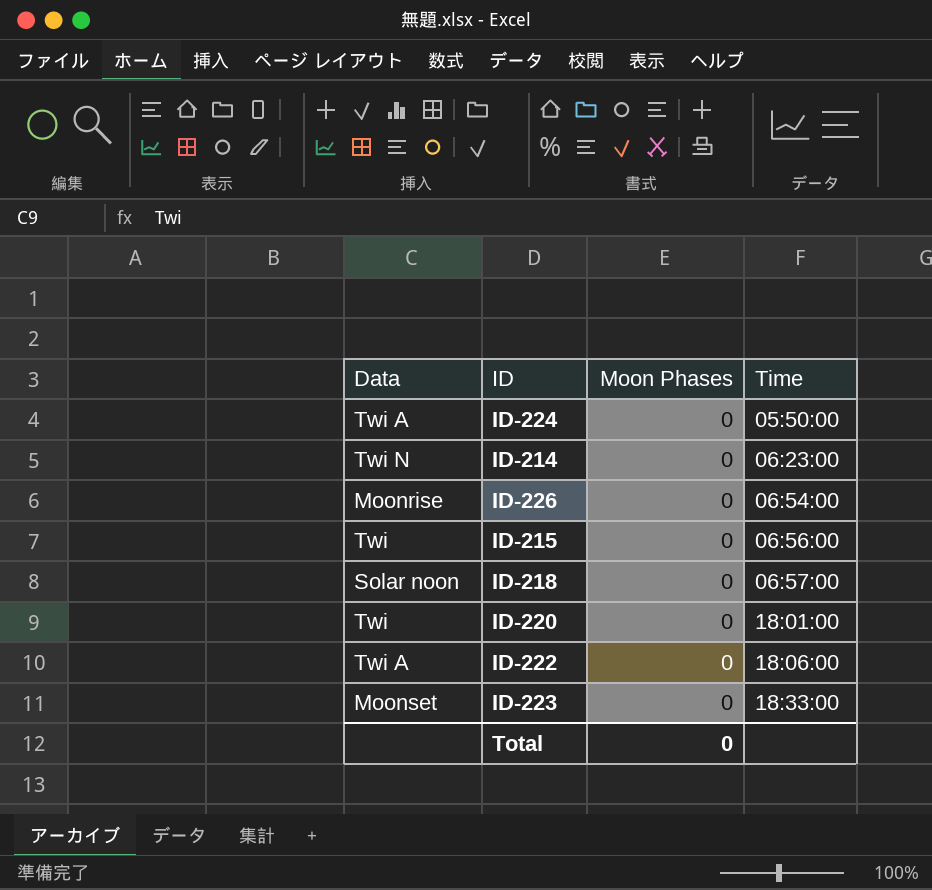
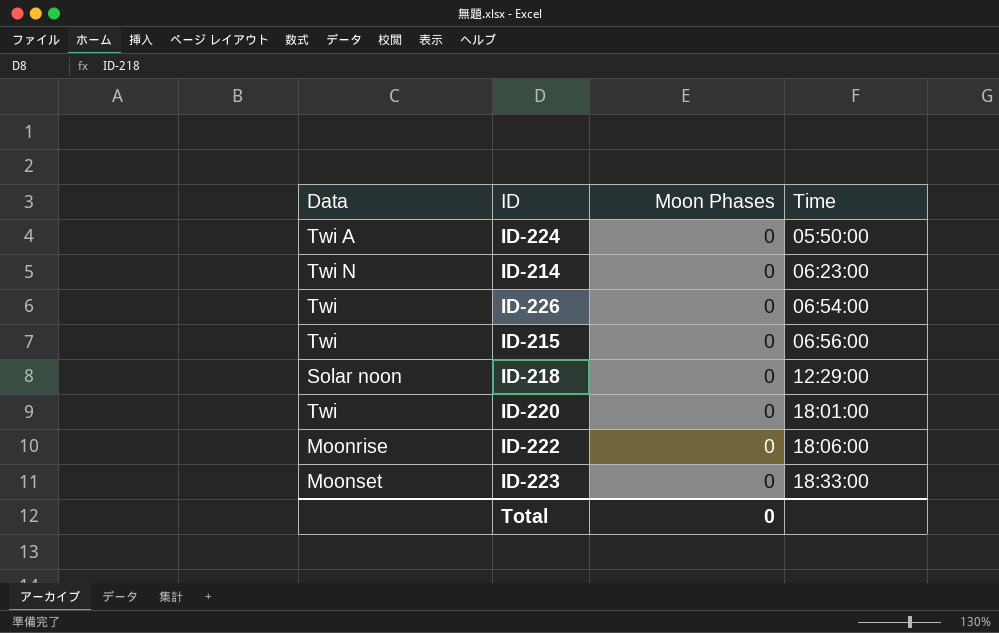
ID-226 | Data: Moonrise -> Twi
ID-218 | Time: 06:57:00 -> 12:29:00
ID-222 | Data: Twi A -> Moonrise

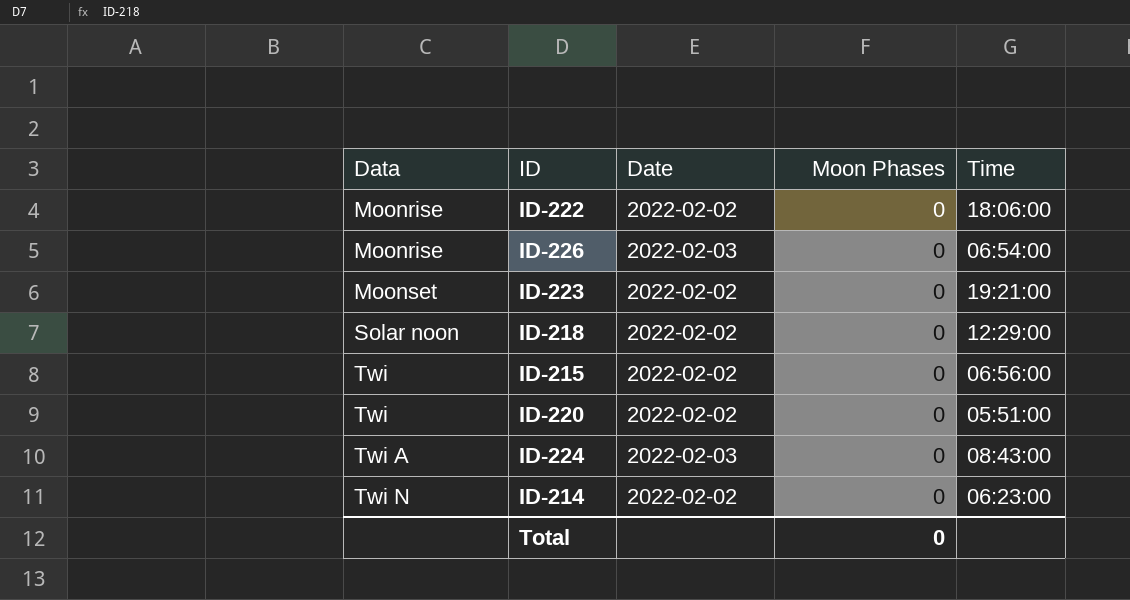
row order: Time ascending -> Data ascending
column Date | position: none -> 3
ID-226 | Data: Twi -> Moonrise
ID-223 | Time: 18:33:00 -> 19:21:00
ID-220 | Time: 18:01:00 -> 05:51:00
ID-224 | Time: 05:50:00 -> 08:43:00

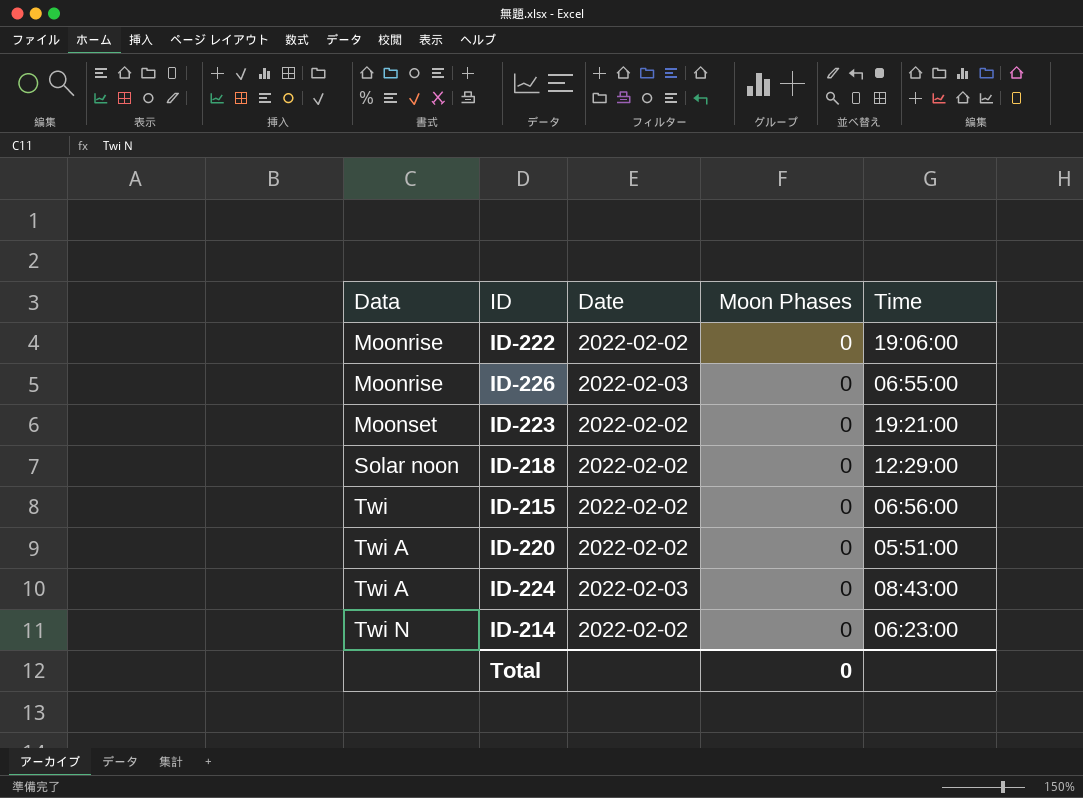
ID-222 | Time: 18:06:00 -> 19:06:00
ID-226 | Time: 06:54:00 -> 06:55:00
ID-220 | Data: Twi -> Twi A

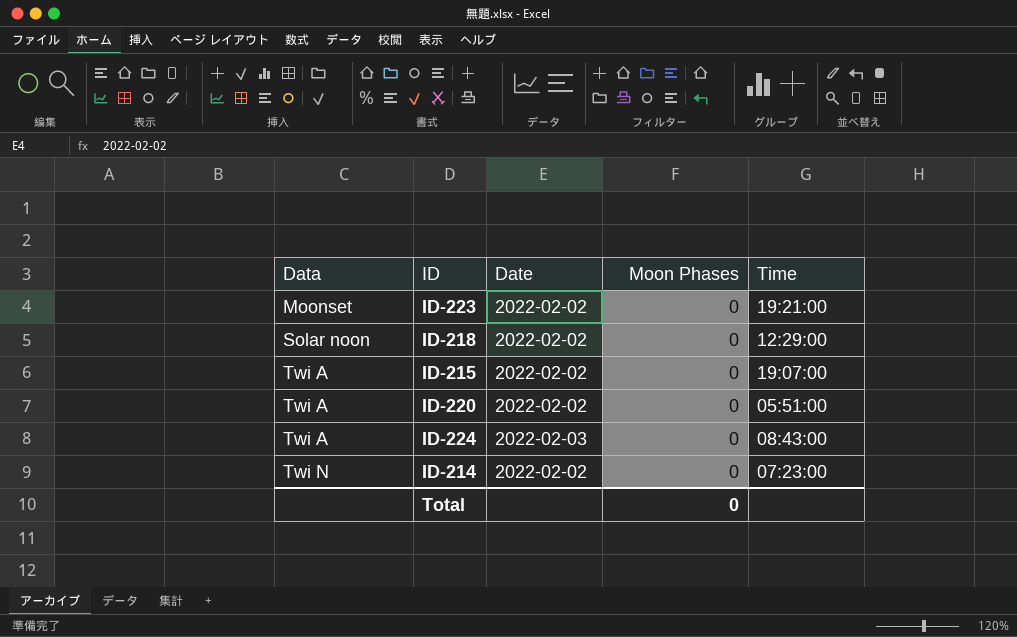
row ID-222: Moonrise | 2022-02-02 | 0 | 19:06:00 -> none
row ID-226: Moonrise | 2022-02-03 | 0 | 06:55:00 -> none
ID-215 | Data: Twi -> Twi A
ID-215 | Time: 06:56:00 -> 19:07:00
ID-214 | Time: 06:23:00 -> 07:23:00

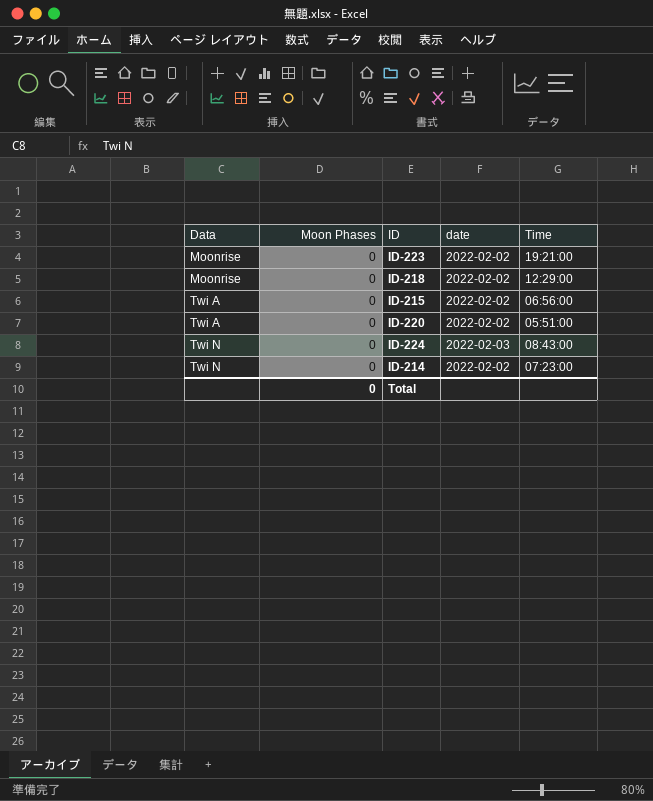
column Moon Phases | position: 4 -> 2
column name: Date -> date
ID-223 | Data: Moonset -> Moonrise
ID-218 | Data: Solar noon -> Moonrise
ID-215 | Time: 19:07:00 -> 06:56:00
ID-224 | Data: Twi A -> Twi N

